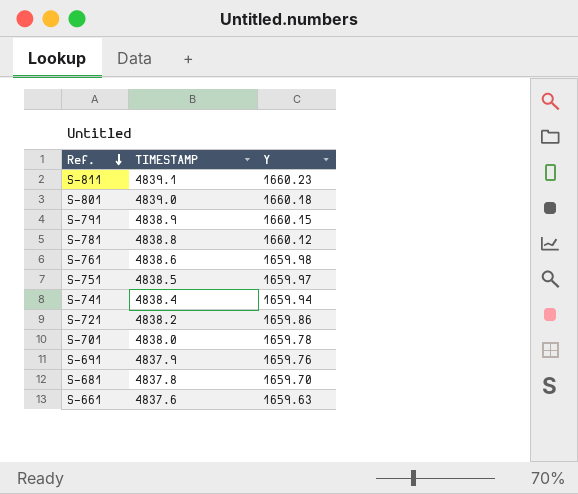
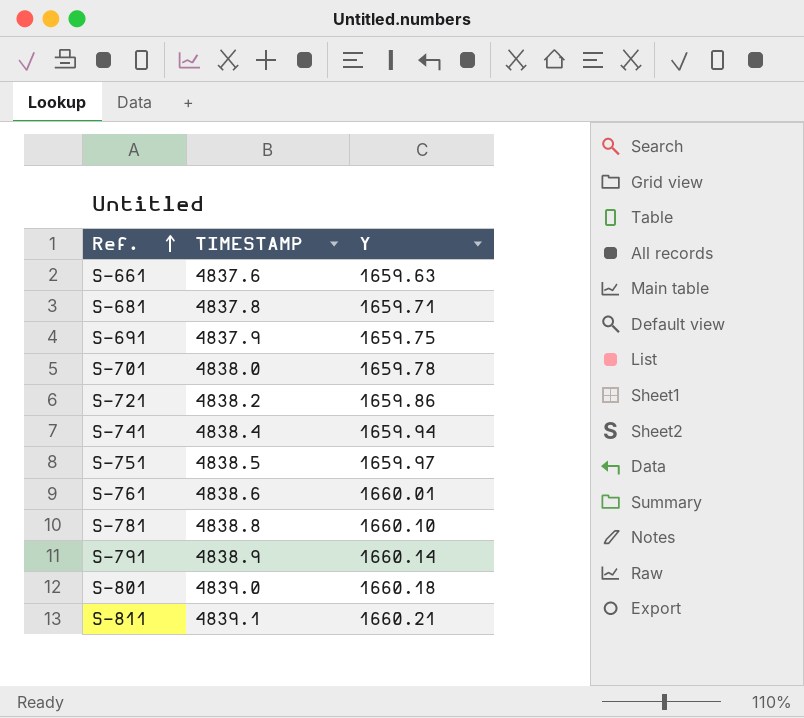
row order: Ref. descending -> Ref. ascending
S-681 | Y: 1659.70 -> 1659.71
S-691 | Y: 1659.76 -> 1659.75
S-761 | Y: 1659.98 -> 1660.01
S-781 | Y: 1660.12 -> 1660.10
S-791 | Y: 1660.15 -> 1660.14
S-811 | Y: 1660.23 -> 1660.21

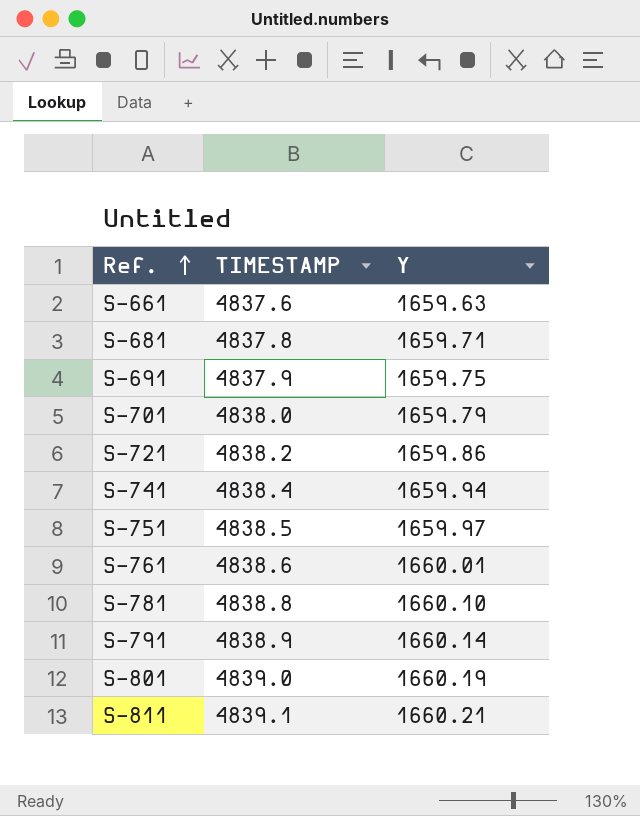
S-701 | Y: 1659.78 -> 1659.79
S-801 | Y: 1660.18 -> 1660.19

